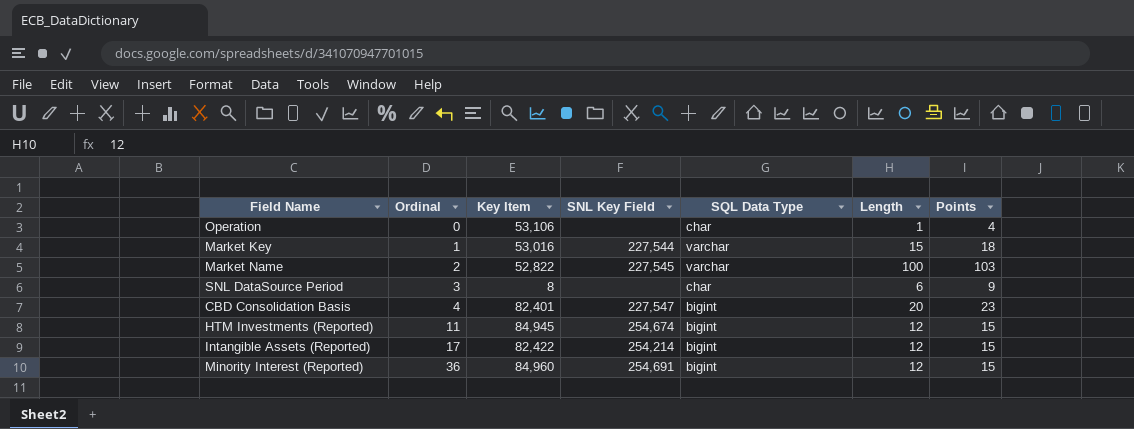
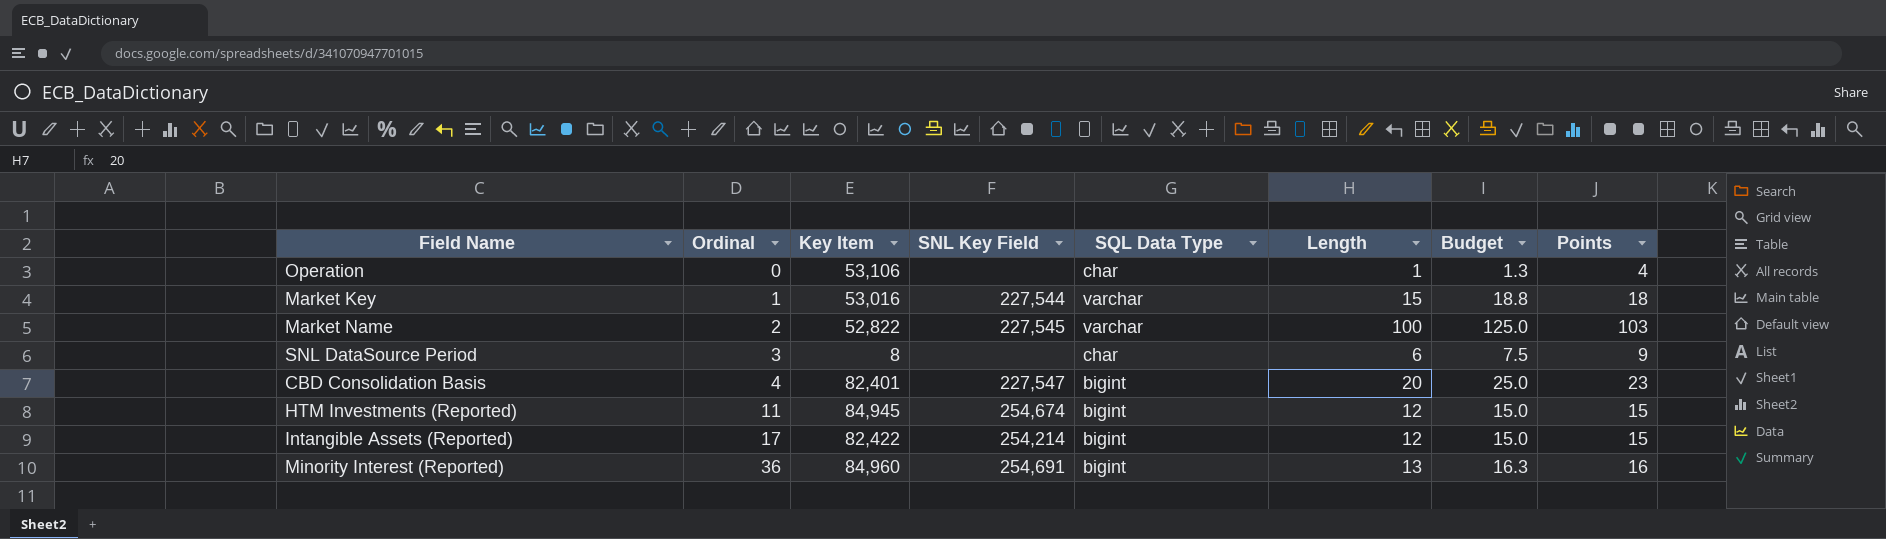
column Budget | formula: none -> [Length] * 1.25
Minority Interest (Reported) | Length: 12 -> 13
Minority Interest (Reported) | Points: 15 -> 16

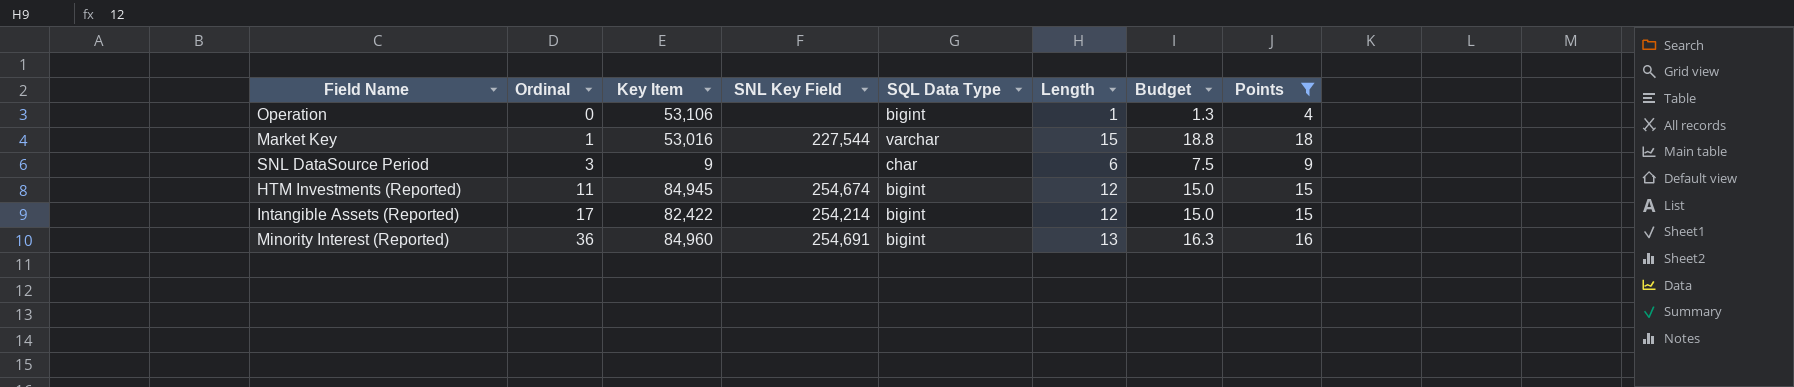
filter: none -> Points <= 18
Operation | SQL Data Type: char -> bigint
SNL DataSource Period | Key Item: 8 -> 9

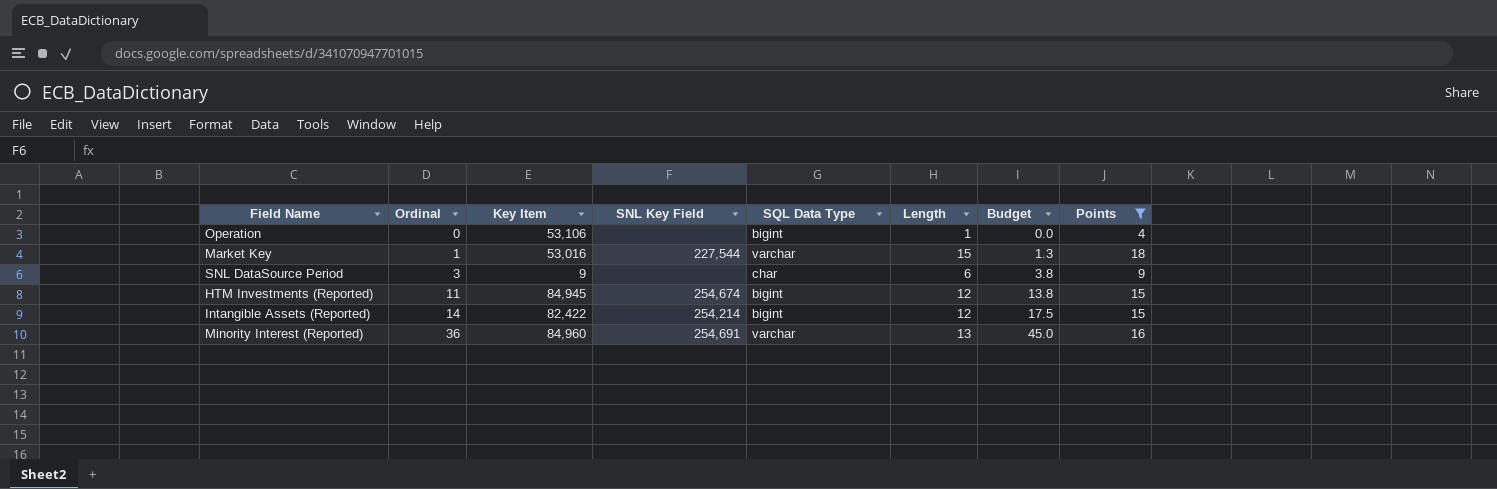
column Budget | formula: [Length] * 1.25 -> [Ordinal] * 1.25
Intangible Assets (Reported) | Ordinal: 17 -> 14
Minority Interest (Reported) | SQL Data Type: bigint -> varchar

